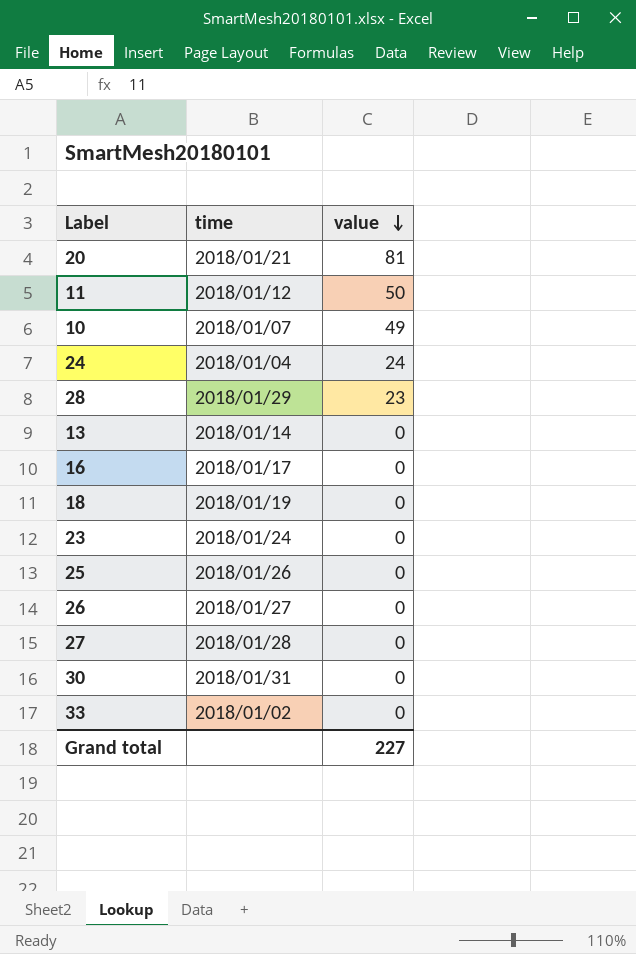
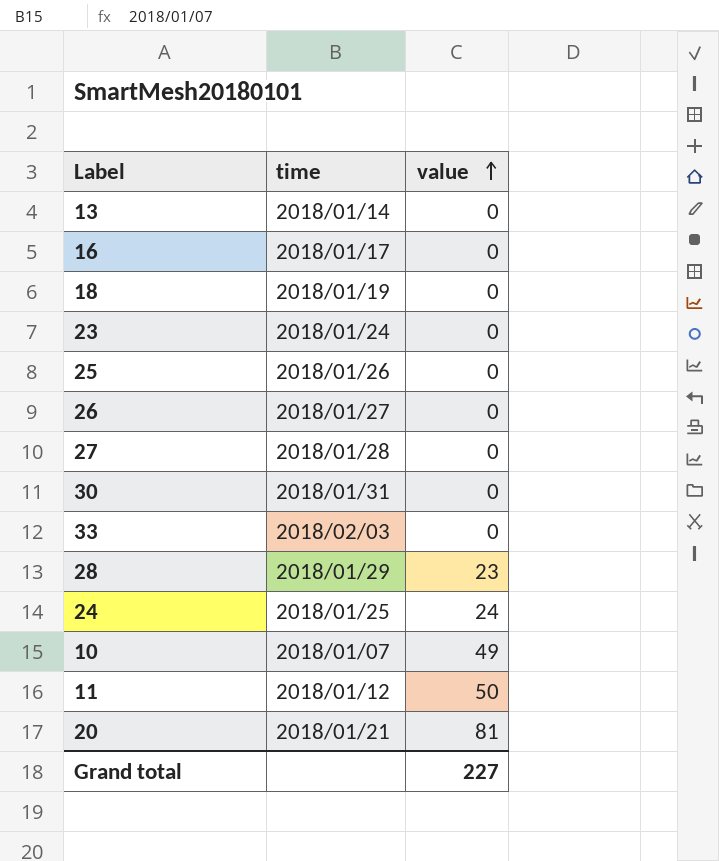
row order: value descending -> value ascending
33 | time: 2018/01/02 -> 2018/02/03
24 | time: 2018/01/04 -> 2018/01/25

